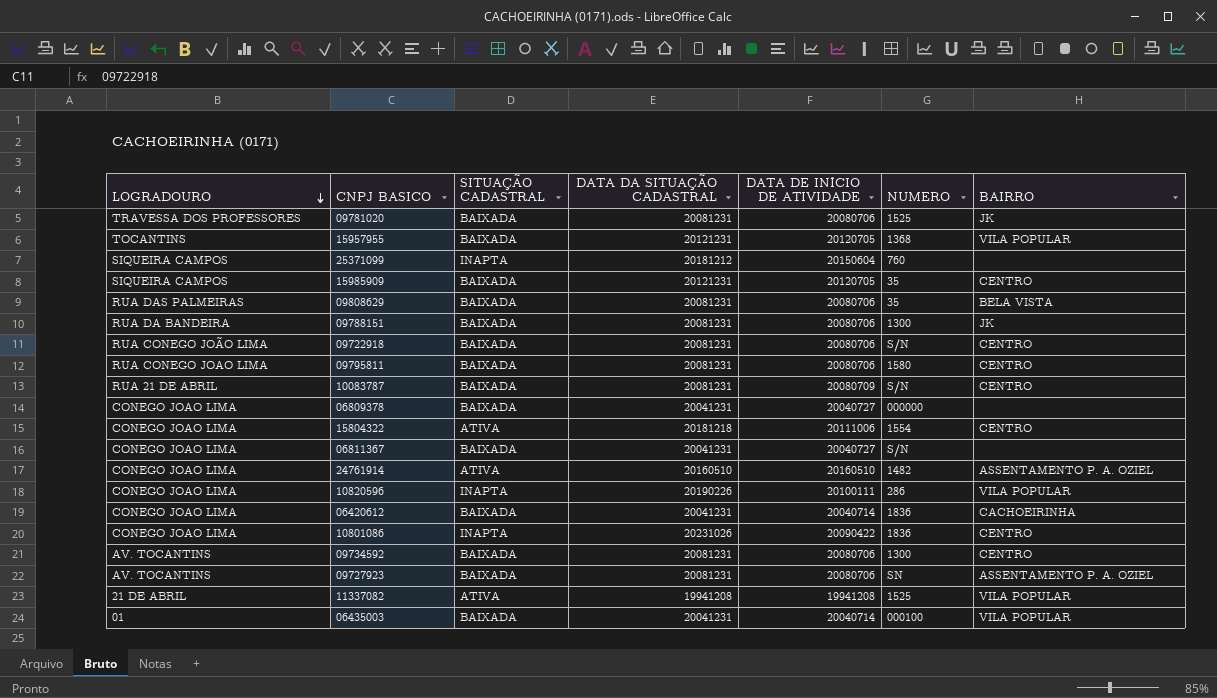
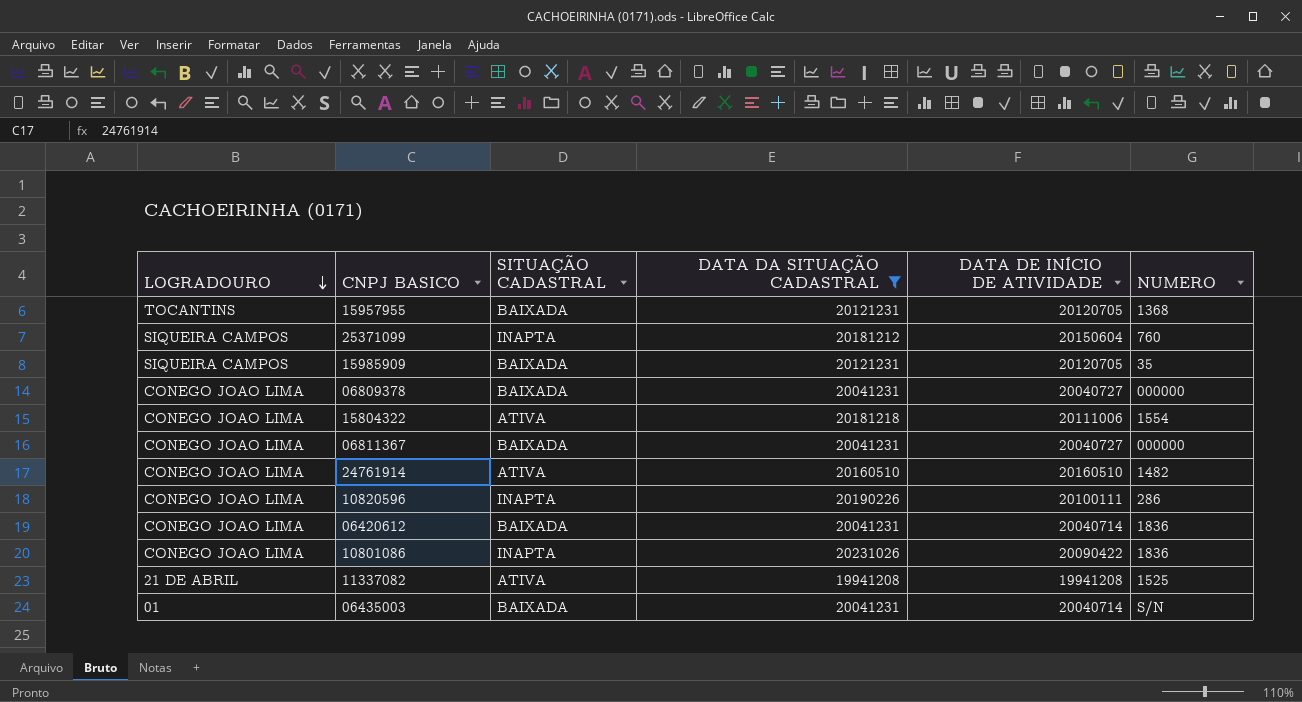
filter: none -> DATA DA SITUAÇÃO CADASTRAL != 20081231
column BAIRRO | position: 7 -> none
06811367 | NUMERO: S/N -> 000000
06435003 | NUMERO: 000100 -> S/N

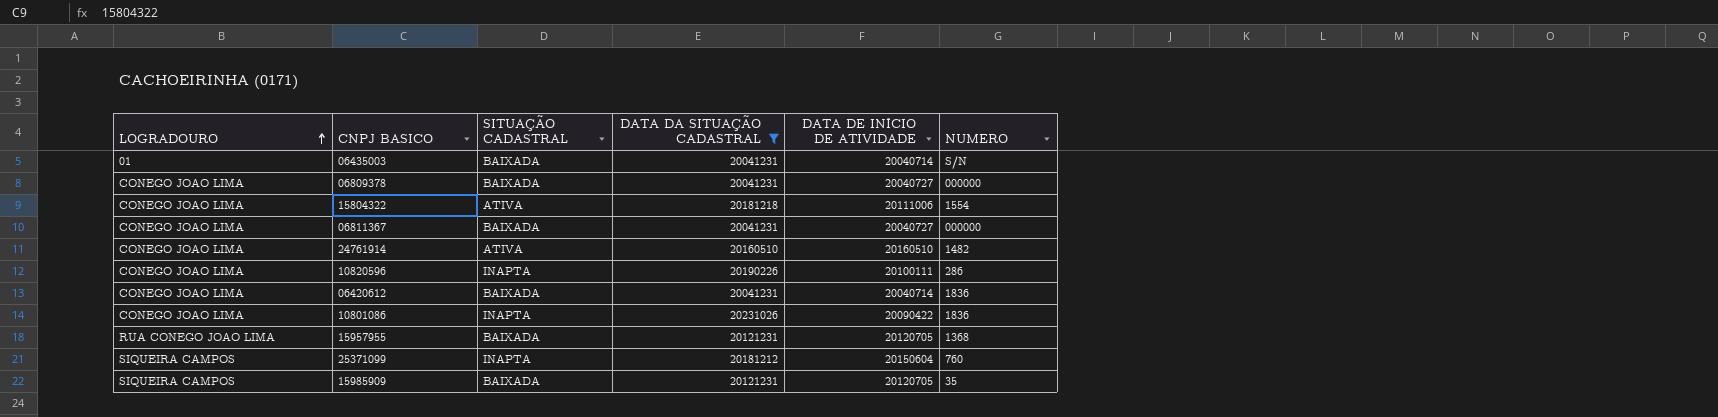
row order: LOGRADOURO descending -> LOGRADOURO ascending
row 11337082: 21 DE ABRIL | ATIVA | 19941208 | 19941208 | 1525 -> none
15957955 | LOGRADOURO: TOCANTINS -> RUA CONEGO JOAO LIMA

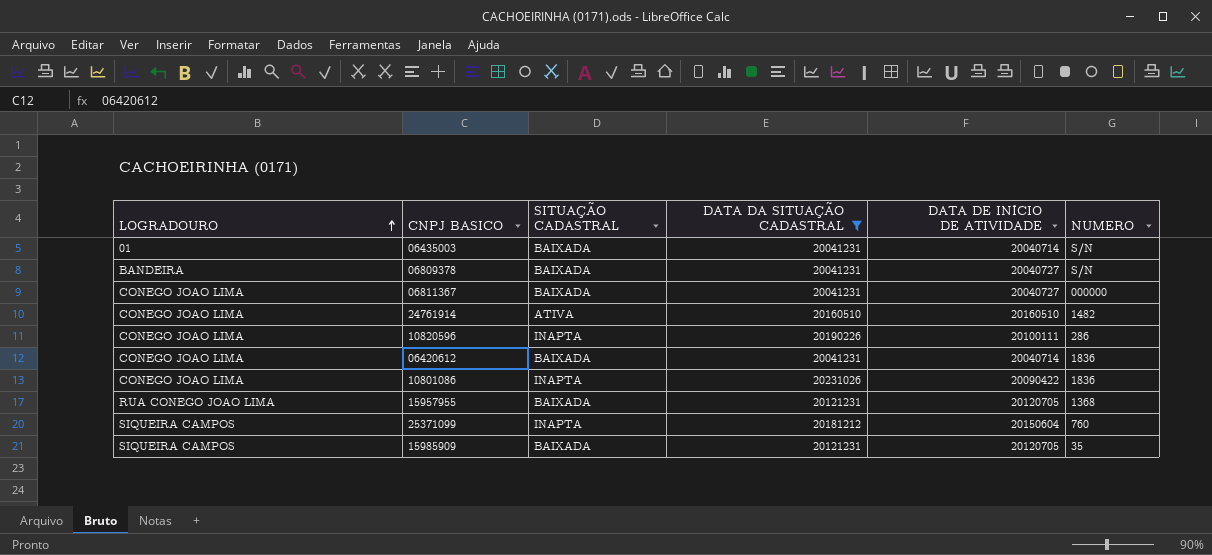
row 15804322: CONEGO JOAO LIMA | ATIVA | 20181218 | 20111006 | 1554 -> none
06809378 | LOGRADOURO: CONEGO JOAO LIMA -> BANDEIRA
06809378 | NUMERO: 000000 -> S/N

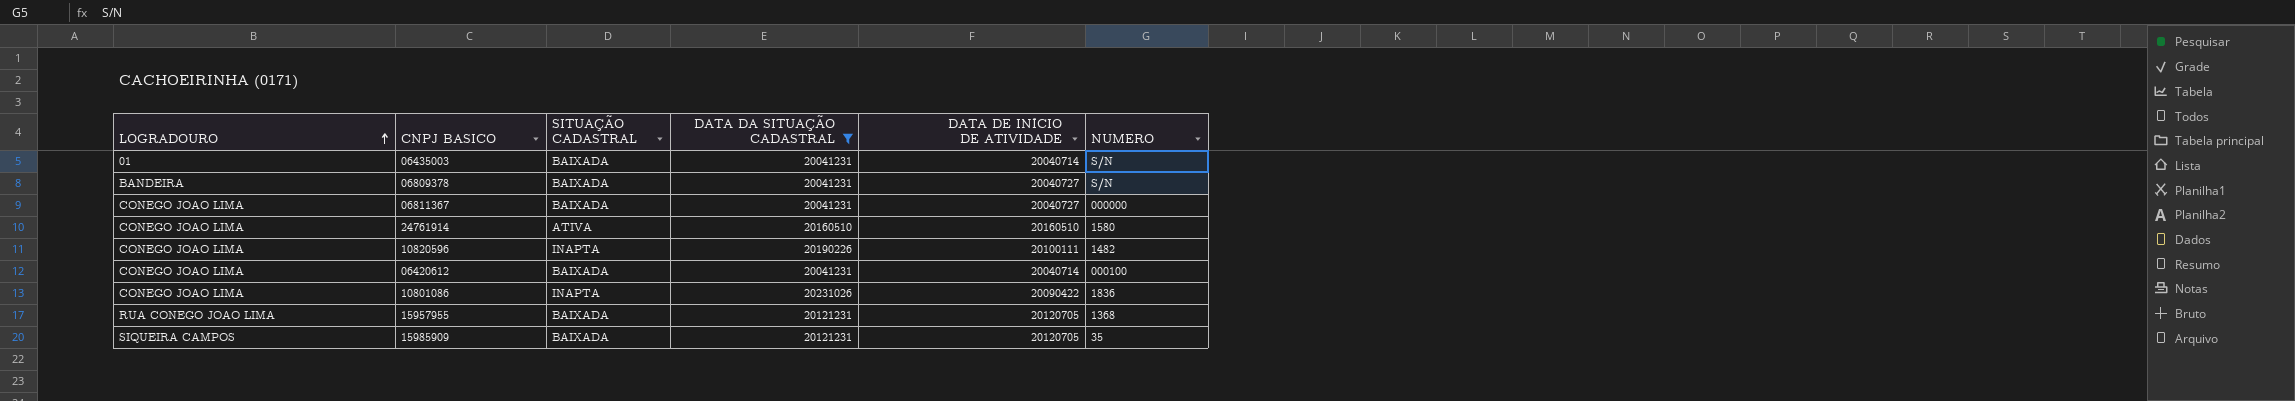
row 25371099: SIQUEIRA CAMPOS | INAPTA | 20181212 | 20150604 | 760 -> none
24761914 | NUMERO: 1482 -> 1580
10820596 | NUMERO: 286 -> 1482
06420612 | NUMERO: 1836 -> 000100

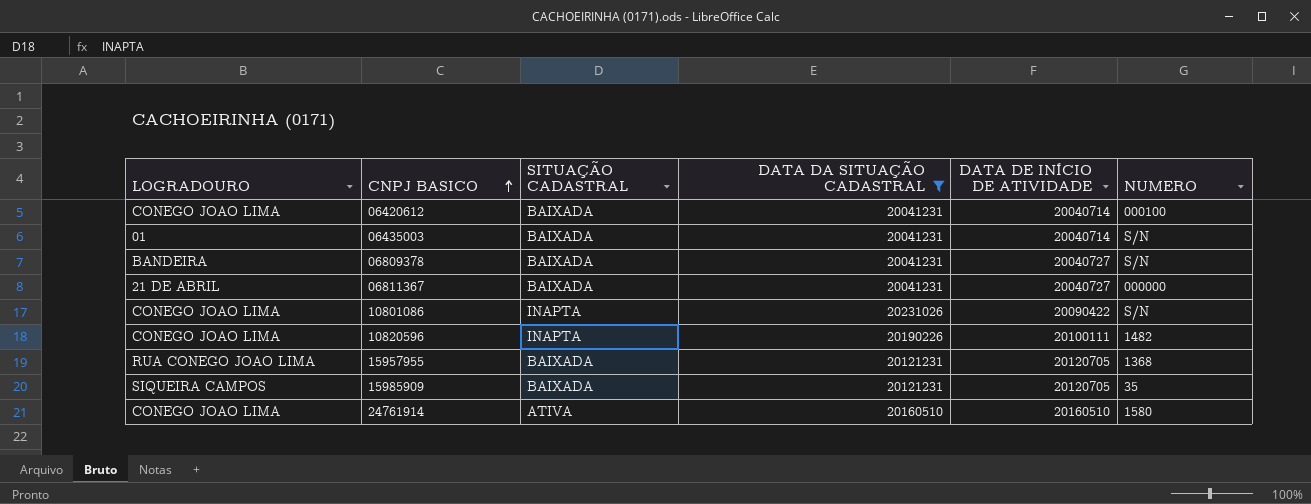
row order: LOGRADOURO ascending -> CNPJ BASICO ascending
06811367 | LOGRADOURO: CONEGO JOAO LIMA -> 21 DE ABRIL
10801086 | NUMERO: 1836 -> S/N

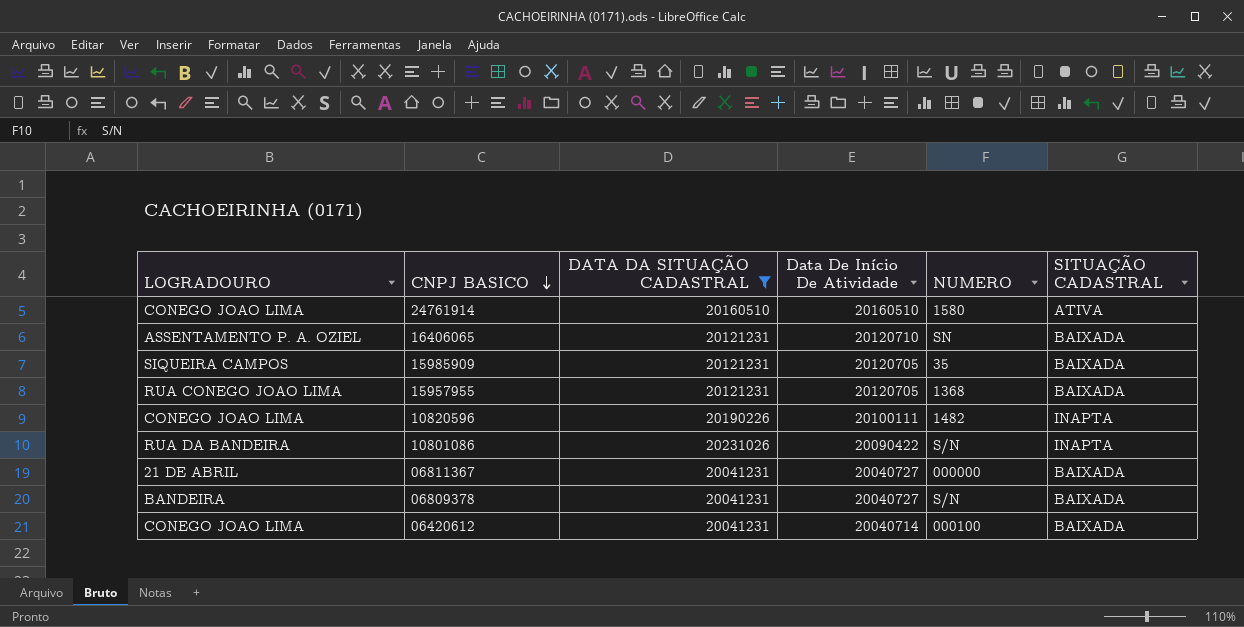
row order: CNPJ BASICO ascending -> CNPJ BASICO descending
column name: DATA DE INÍCIO DE ATIVIDADE -> Data De Início De Atividade
column SITUAÇÃO CADASTRAL | position: 3 -> 6
row 06435003: 01 | BAIXADA | 20041231 | 20040714 | S/N -> none
row 16406065: none -> ASSENTAMENTO P. A. OZIEL | 20121231 | 20120710 | SN | BAIXADA
10801086 | LOGRADOURO: CONEGO JOAO LIMA -> RUA DA BANDEIRA

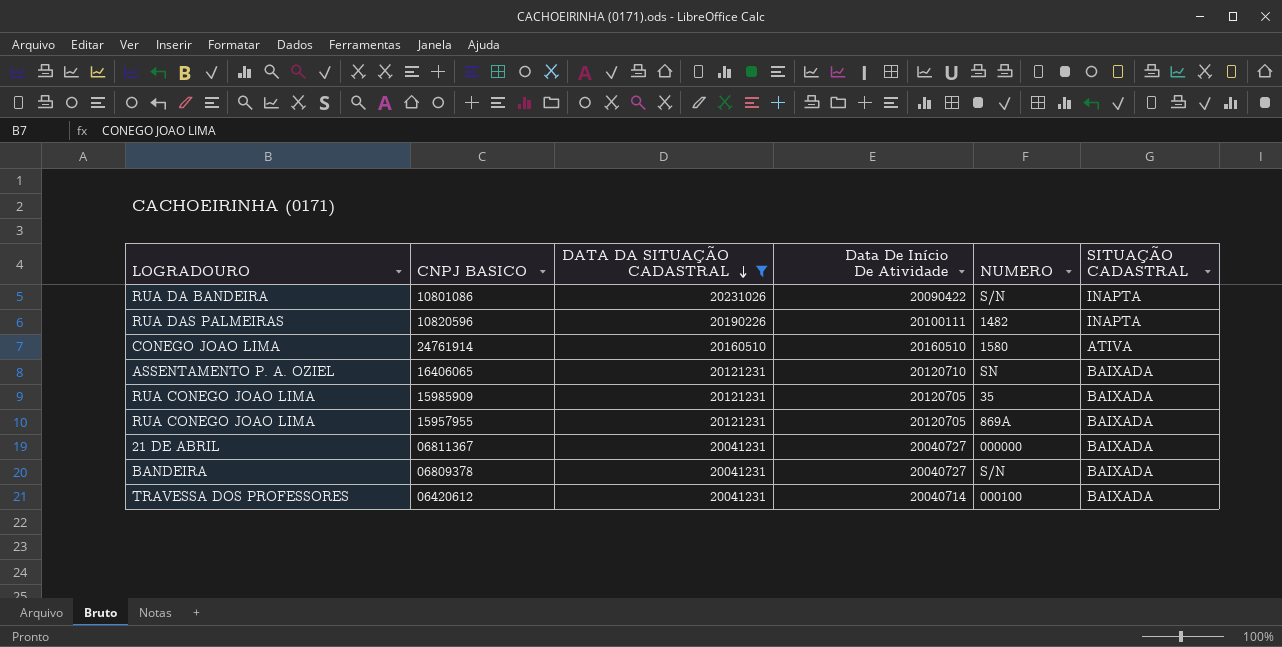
row order: CNPJ BASICO descending -> DATA DA SITUAÇÃO CADASTRAL descending
10820596 | LOGRADOURO: CONEGO JOAO LIMA -> RUA DAS PALMEIRAS
15985909 | LOGRADOURO: SIQUEIRA CAMPOS -> RUA CONEGO JOAO LIMA
15957955 | NUMERO: 1368 -> 869A
06420612 | LOGRADOURO: CONEGO JOAO LIMA -> TRAVESSA DOS PROFESSORES

